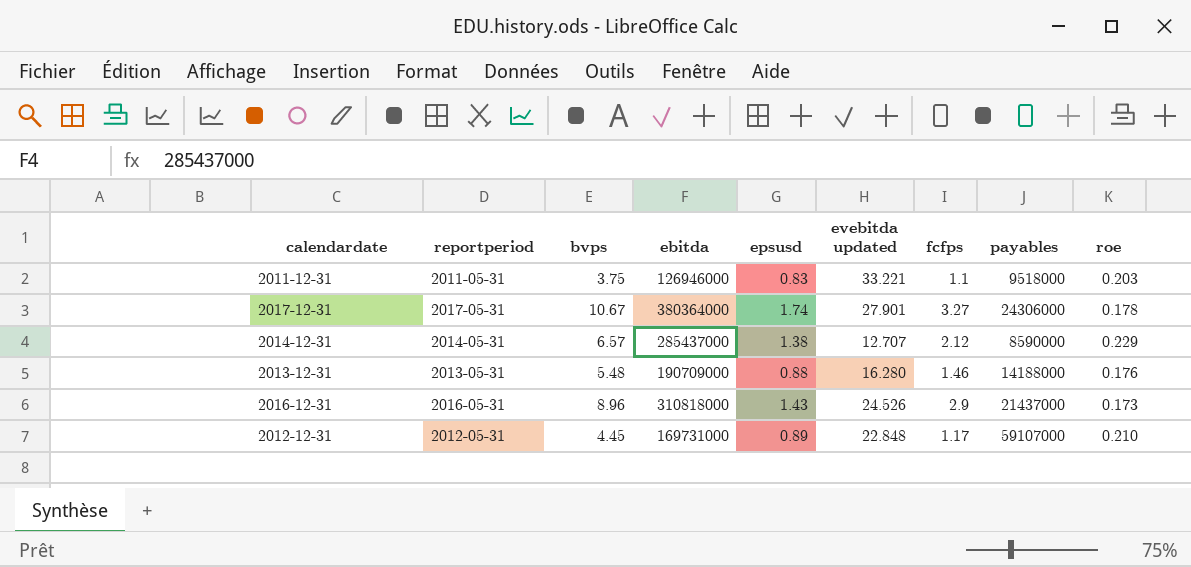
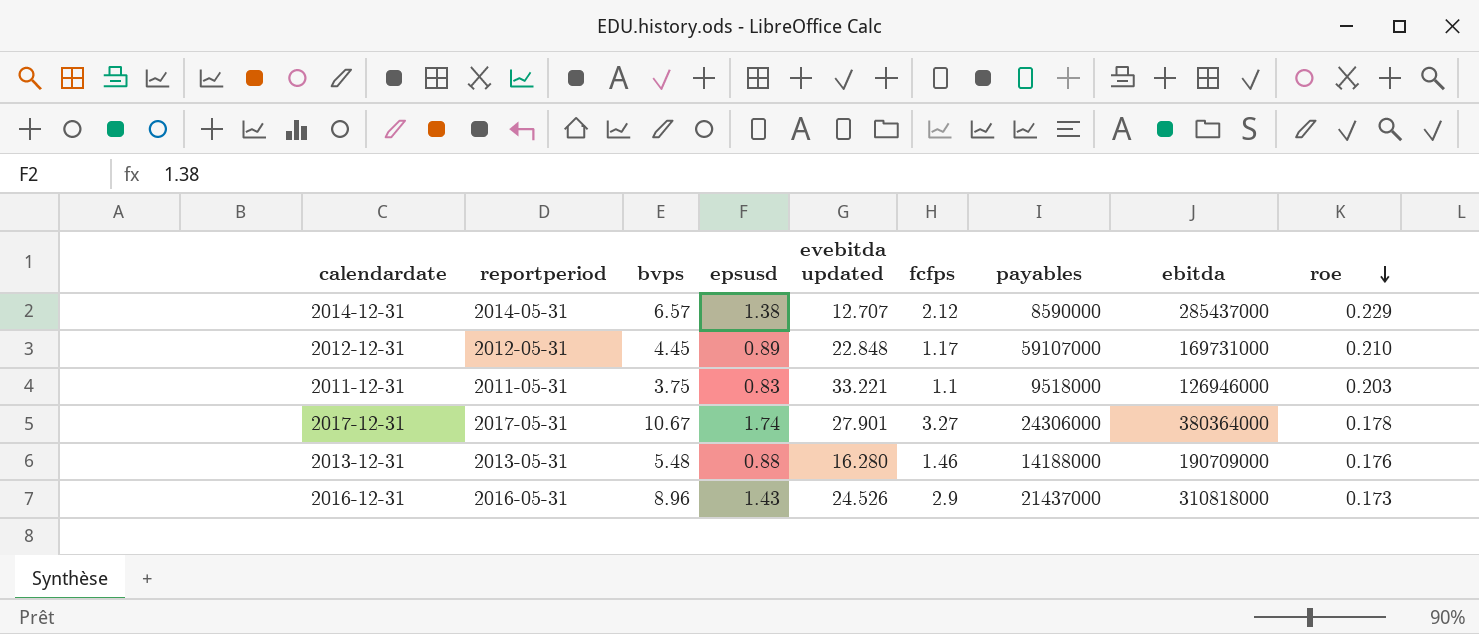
row order: none -> roe descending
column ebitda | position: 4 -> 8

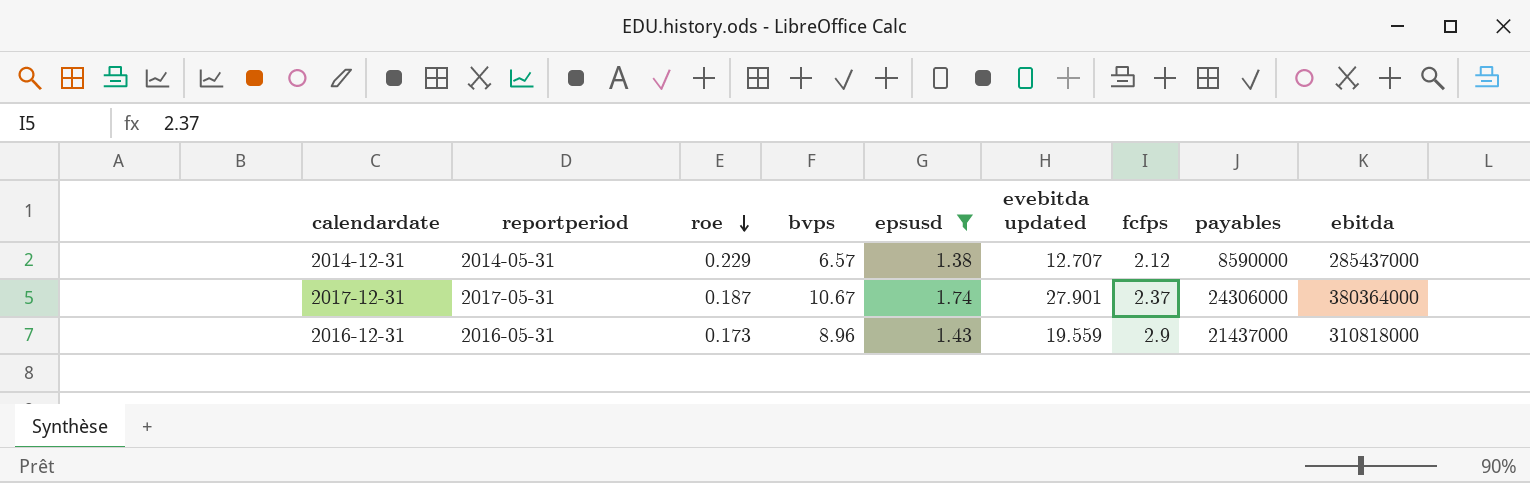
filter: none -> epsusd >= 1.38
column roe | position: 9 -> 3
2017-12-31 | roe: 0.178 -> 0.187
2017-12-31 | fcfps: 3.27 -> 2.37
2016-12-31 | evebitda updated: 24.526 -> 19.559

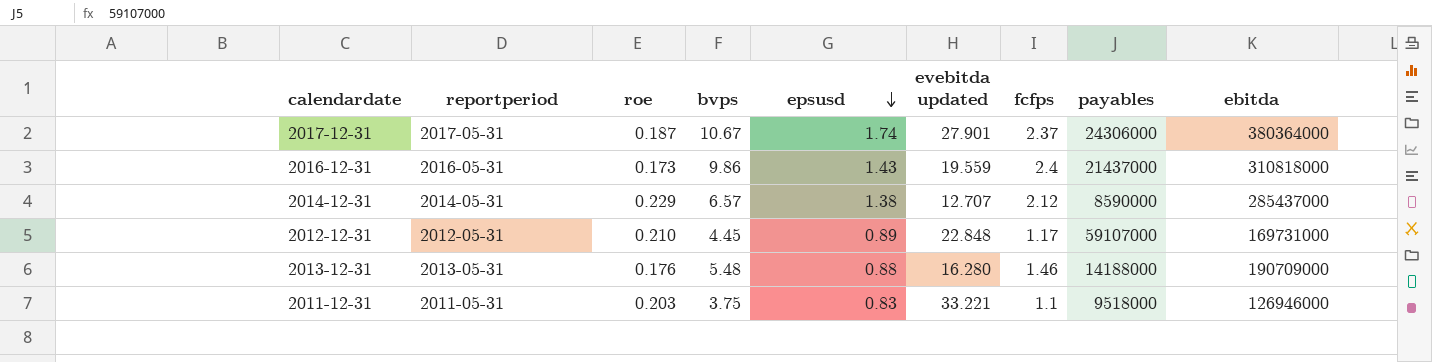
filter: epsusd >= 1.38 -> none
row order: roe descending -> epsusd descending
2016-12-31 | bvps: 8.96 -> 9.86
2016-12-31 | fcfps: 2.9 -> 2.4

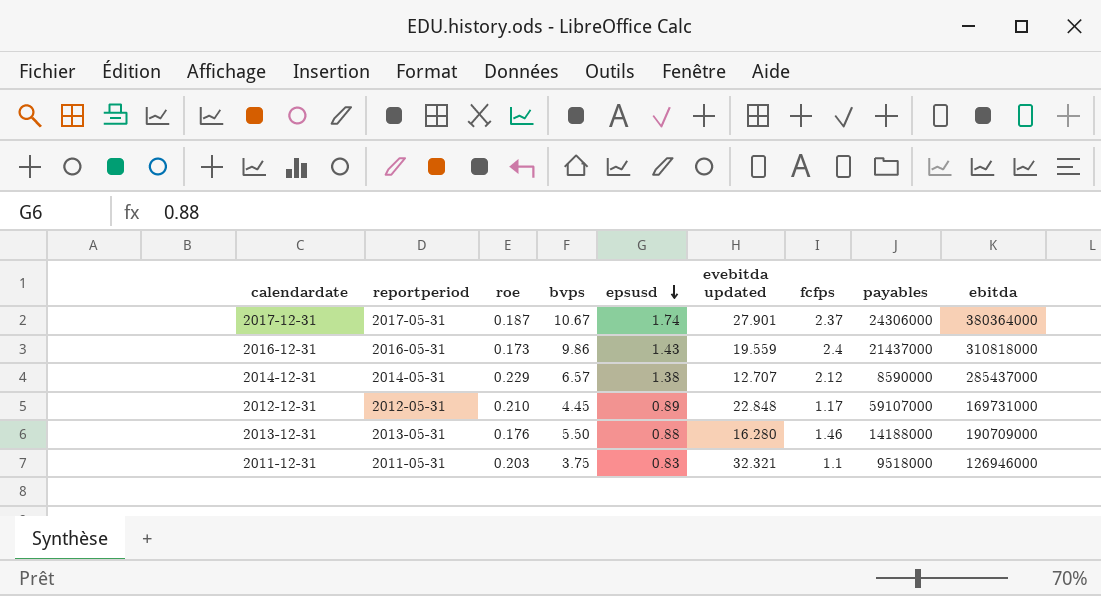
2013-12-31 | bvps: 5.48 -> 5.50
2011-12-31 | evebitda updated: 33.221 -> 32.321

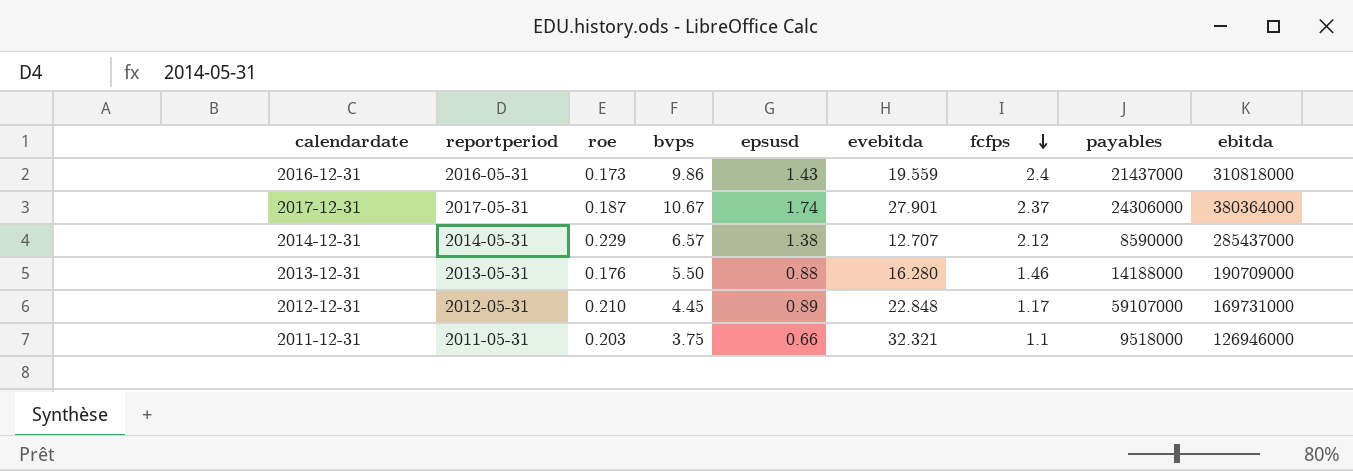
row order: epsusd descending -> fcfps descending
column name: evebitda updated -> evebitda
2011-12-31 | epsusd: 0.83 -> 0.66

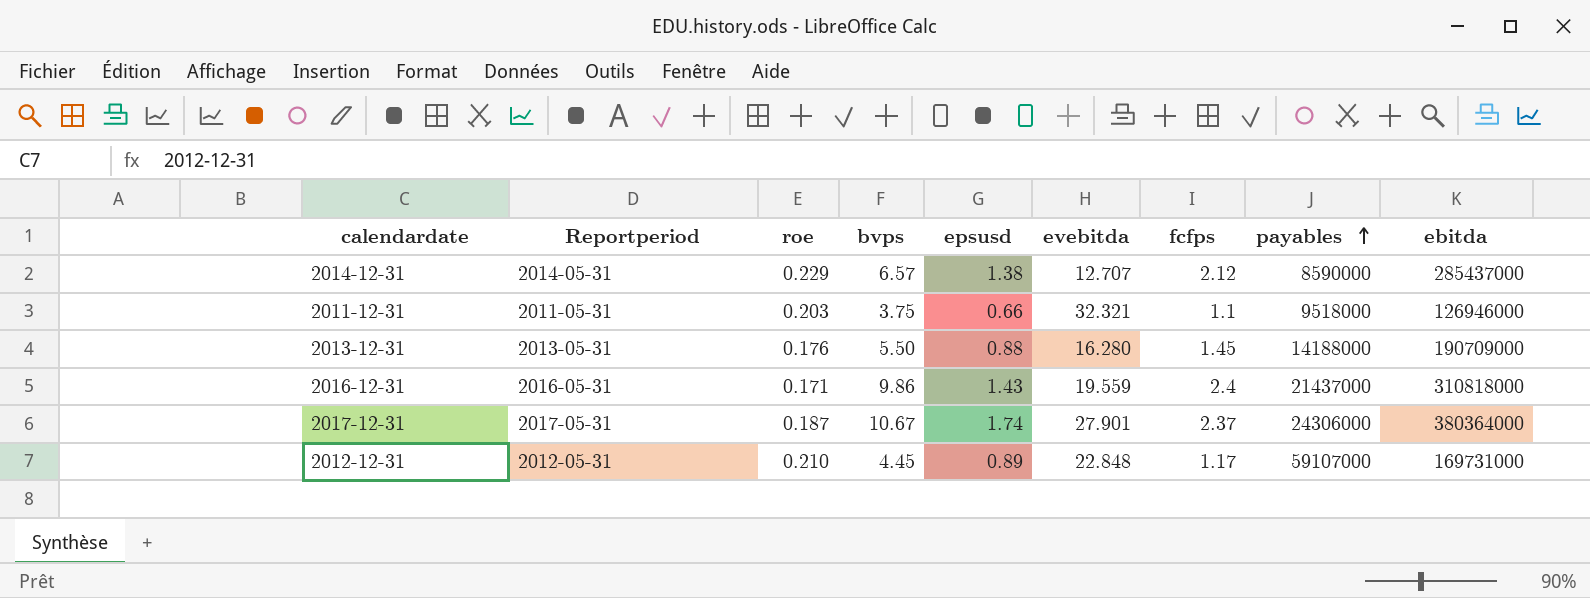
row order: fcfps descending -> payables ascending
column name: reportperiod -> Reportperiod
2013-12-31 | fcfps: 1.46 -> 1.45
2016-12-31 | roe: 0.173 -> 0.171

